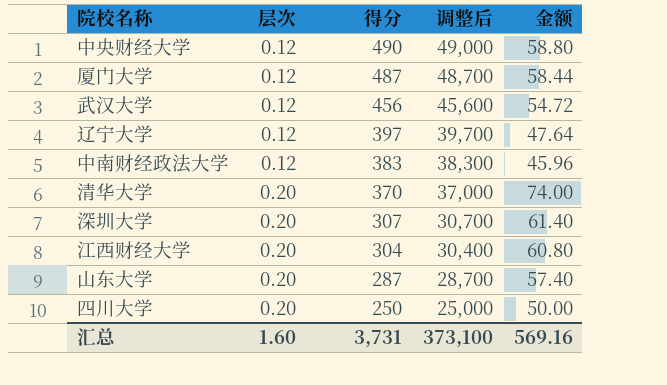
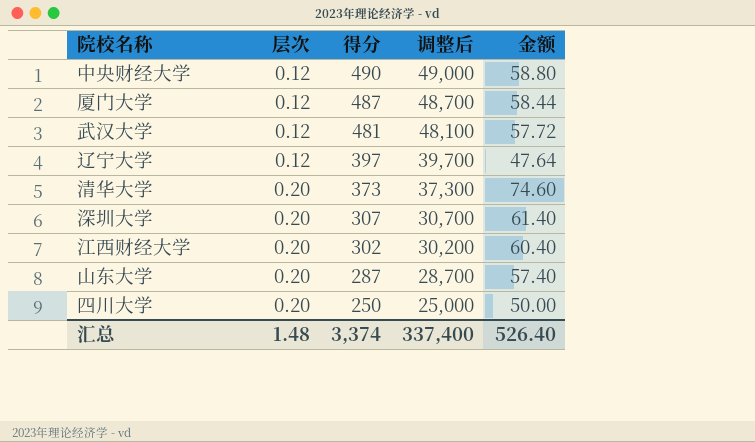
row 中南财经政法大学: 0.12 | 383 | 38,300 | 45.96 -> none
武汉大学 | 得分: 456 -> 481
武汉大学 | 调整后: 45,600 -> 48,100
武汉大学 | 金额: 54.72 -> 57.72
清华大学 | 得分: 370 -> 373
清华大学 | 调整后: 37,000 -> 37,300
清华大学 | 金额: 74.00 -> 74.60
江西财经大学 | 得分: 304 -> 302
江西财经大学 | 调整后: 30,400 -> 30,200
江西财经大学 | 金额: 60.80 -> 60.40
汇总 | 层次: 1.60 -> 1.48
汇总 | 得分: 3,731 -> 3,374
汇总 | 调整后: 373,100 -> 337,400
汇总 | 金额: 569.16 -> 526.40

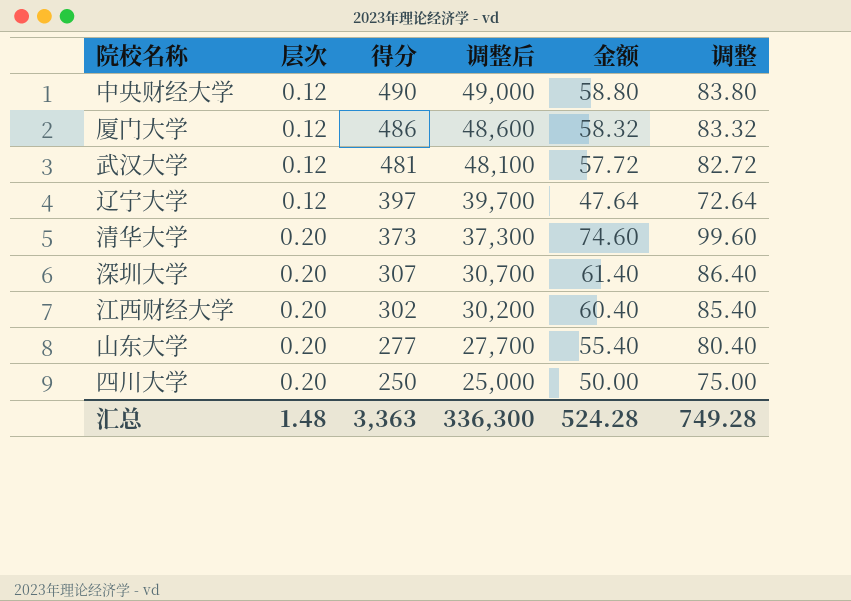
column 调整 | formula: none -> [金额] + 25
厦门大学 | 得分: 487 -> 486
厦门大学 | 调整后: 48,700 -> 48,600
厦门大学 | 金额: 58.44 -> 58.32
山东大学 | 得分: 287 -> 277
山东大学 | 调整后: 28,700 -> 27,700
山东大学 | 金额: 57.40 -> 55.40
汇总 | 得分: 3,374 -> 3,363
汇总 | 调整后: 337,400 -> 336,300
汇总 | 金额: 526.40 -> 524.28

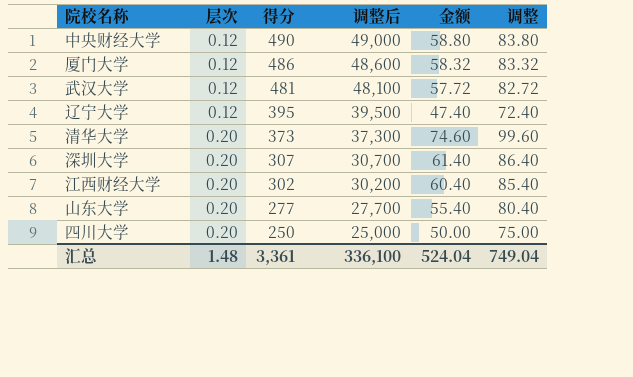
辽宁大学 | 得分: 397 -> 395
辽宁大学 | 调整后: 39,700 -> 39,500
辽宁大学 | 金额: 47.64 -> 47.40
辽宁大学 | 调整: 72.64 -> 72.40
汇总 | 得分: 3,363 -> 3,361
汇总 | 调整后: 336,300 -> 336,100
汇总 | 金额: 524.28 -> 524.04
汇总 | 调整: 749.28 -> 749.04

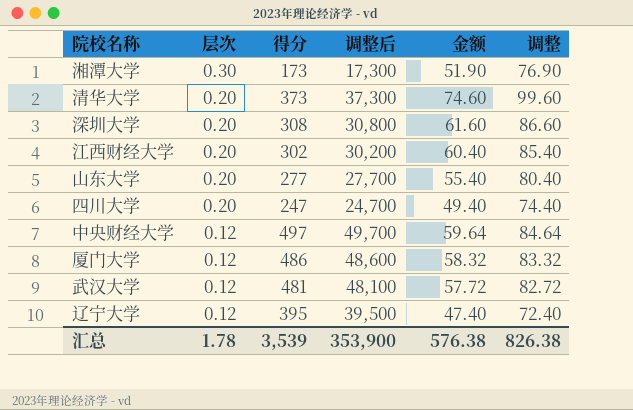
row order: 层次 ascending -> 层次 descending
row 湘潭大学: none -> 0.30 | 173 | 17,300 | 51.90 | 76.90
深圳大学 | 得分: 307 -> 308
深圳大学 | 调整后: 30,700 -> 30,800
深圳大学 | 金额: 61.40 -> 61.60
深圳大学 | 调整: 86.40 -> 86.60
四川大学 | 得分: 250 -> 247
四川大学 | 调整后: 25,000 -> 24,700
四川大学 | 金额: 50.00 -> 49.40
四川大学 | 调整: 75.00 -> 74.40
中央财经大学 | 得分: 490 -> 497
中央财经大学 | 调整后: 49,000 -> 49,700
中央财经大学 | 金额: 58.80 -> 59.64
中央财经大学 | 调整: 83.80 -> 84.64
汇总 | 层次: 1.48 -> 1.78
汇总 | 得分: 3,361 -> 3,539
汇总 | 调整后: 336,100 -> 353,900
汇总 | 金额: 524.04 -> 576.38
汇总 | 调整: 749.04 -> 826.38

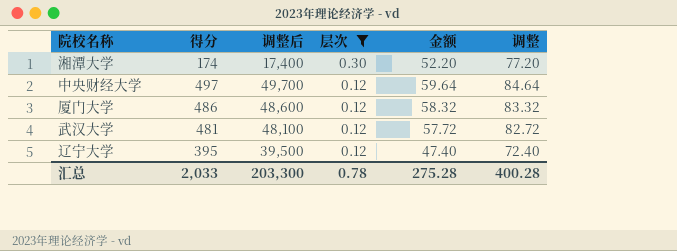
filter: none -> 层次 != 0.20
column 层次 | position: 2 -> 4
湘潭大学 | 得分: 173 -> 174
湘潭大学 | 调整后: 17,300 -> 17,400
湘潭大学 | 金额: 51.90 -> 52.20
湘潭大学 | 调整: 76.90 -> 77.20
汇总 | 得分: 3,539 -> 2,033
汇总 | 调整后: 353,900 -> 203,300
汇总 | 层次: 1.78 -> 0.78
汇总 | 金额: 576.38 -> 275.28
汇总 | 调整: 826.38 -> 400.28

